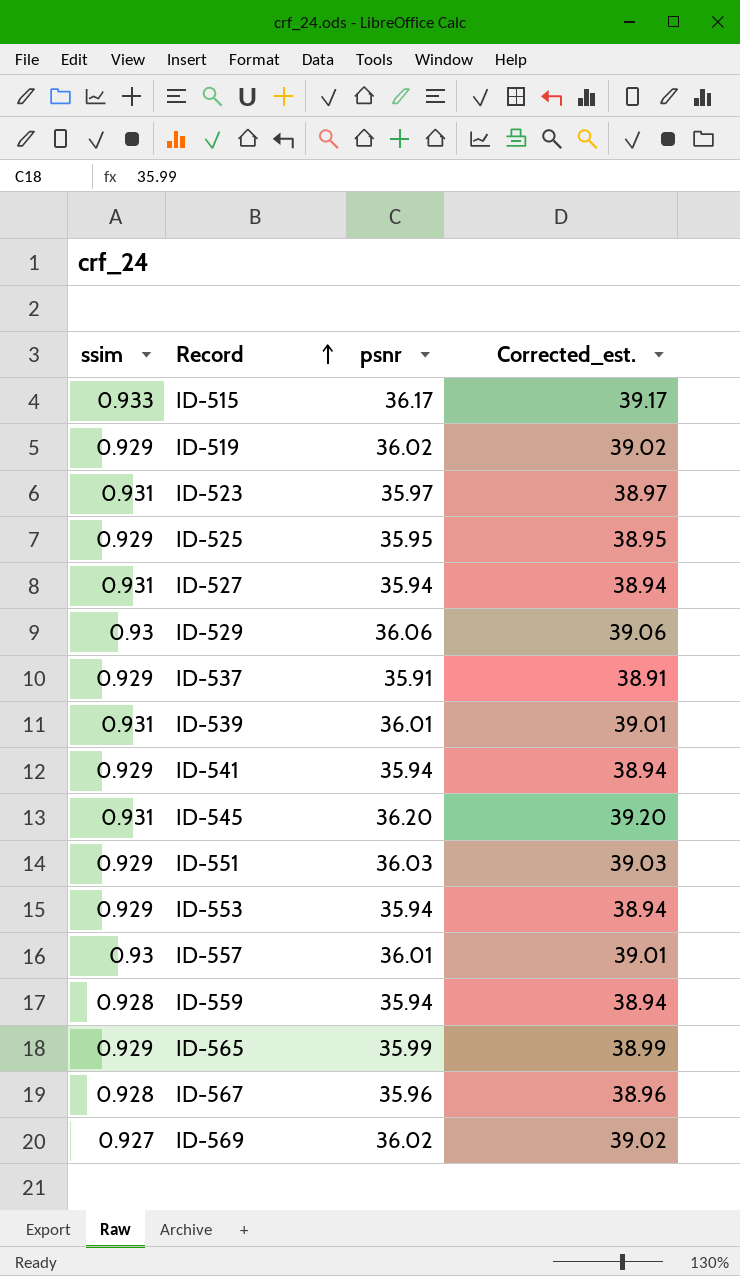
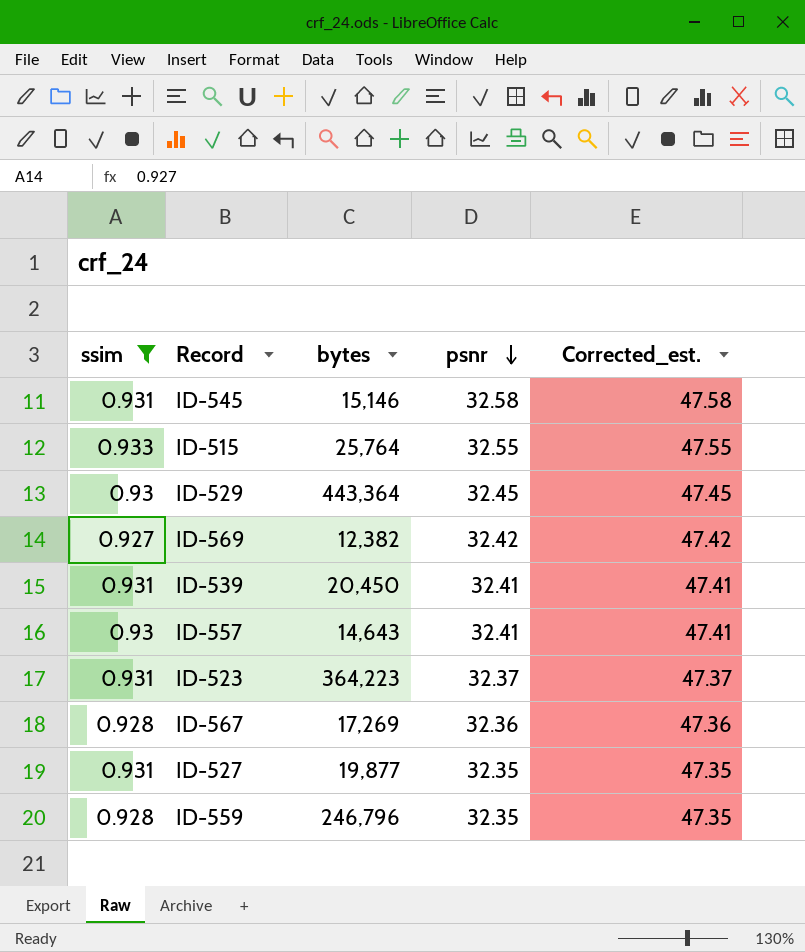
filter: none -> ssim != 0.929
row order: Record ascending -> psnr descending
column bytes | position: none -> 3
column Corrected_est. | formula: [psnr] + 3 -> [psnr] + 15
ID-545 | psnr: 36.20 -> 32.58
ID-515 | psnr: 36.17 -> 32.55
ID-529 | psnr: 36.06 -> 32.45
ID-569 | psnr: 36.02 -> 32.42
ID-539 | psnr: 36.01 -> 32.41
ID-557 | psnr: 36.01 -> 32.41
ID-523 | psnr: 35.97 -> 32.37
ID-567 | psnr: 35.96 -> 32.36
ID-527 | psnr: 35.94 -> 32.35
ID-559 | psnr: 35.94 -> 32.35

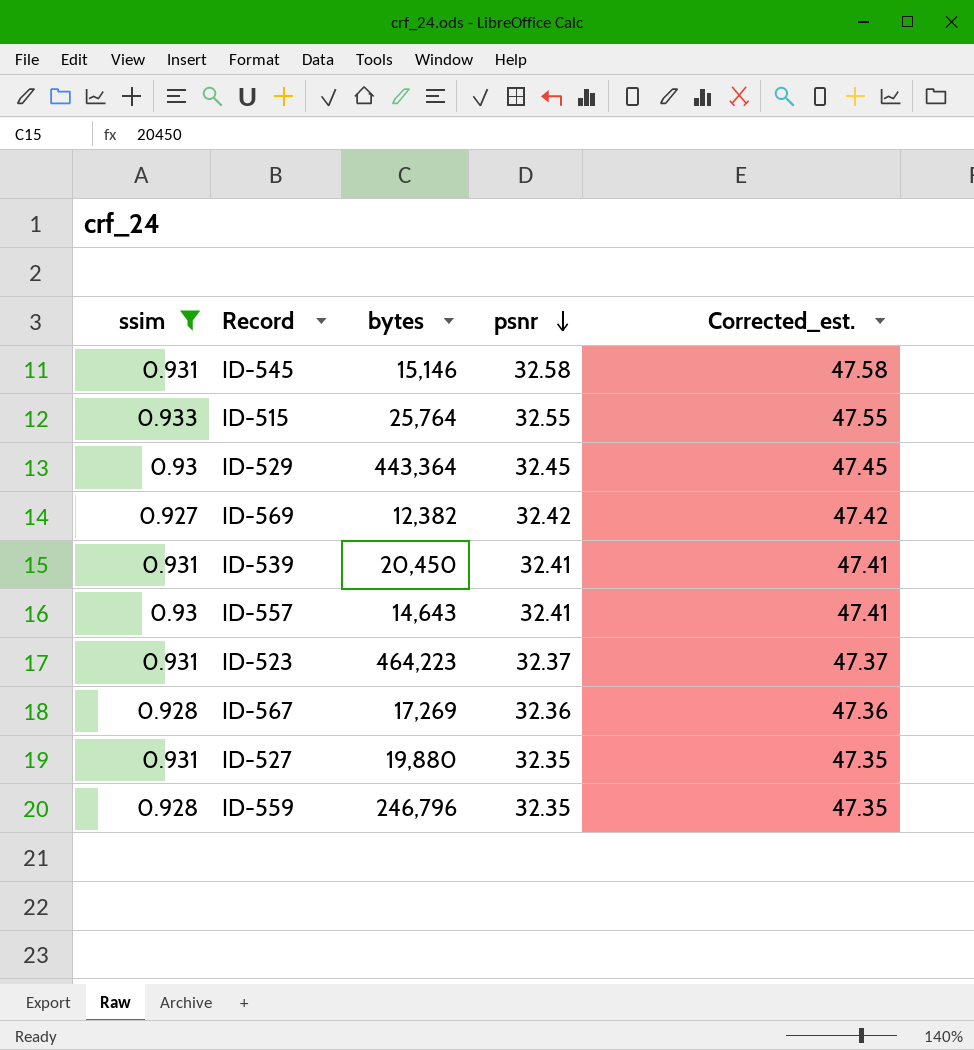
ID-523 | bytes: 364,223 -> 464,223
ID-527 | bytes: 19,877 -> 19,880

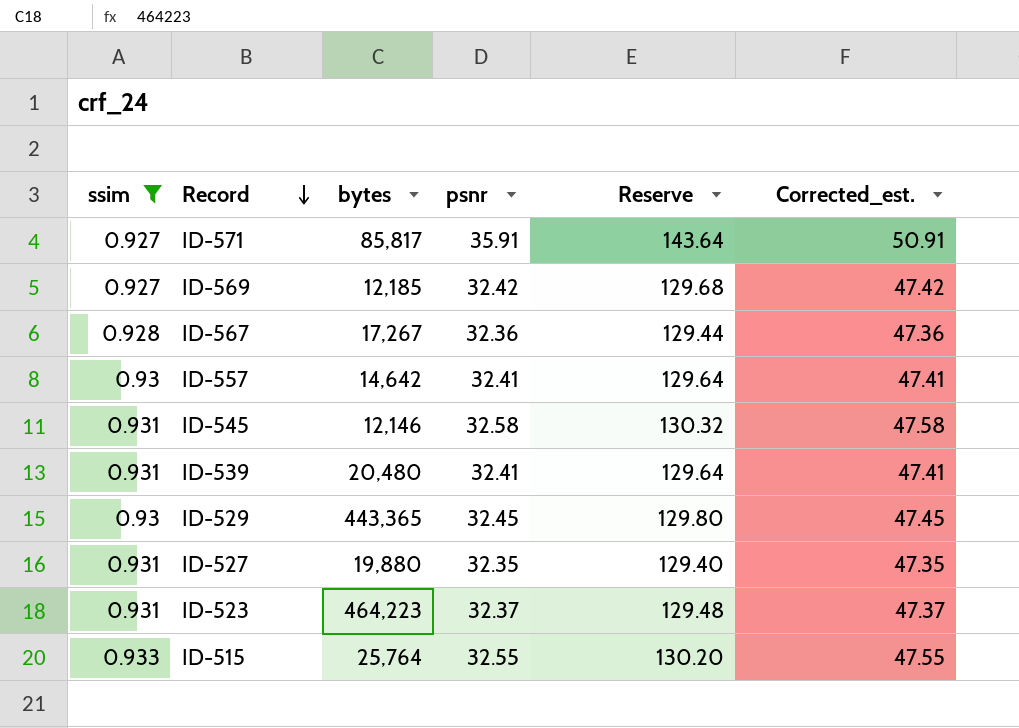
row order: psnr descending -> Record descending
column Reserve | formula: none -> [psnr] * 4
row ID-559: 0.928 | 246,796 | 32.35 | 47.35 -> none
row ID-571: none -> 0.927 | 85,817 | 35.91 | 143.64 | 50.91
ID-569 | bytes: 12,382 -> 12,185
ID-567 | bytes: 17,269 -> 17,267
ID-557 | bytes: 14,643 -> 14,642
ID-545 | bytes: 15,146 -> 12,146
ID-539 | bytes: 20,450 -> 20,480
ID-529 | bytes: 443,364 -> 443,365

